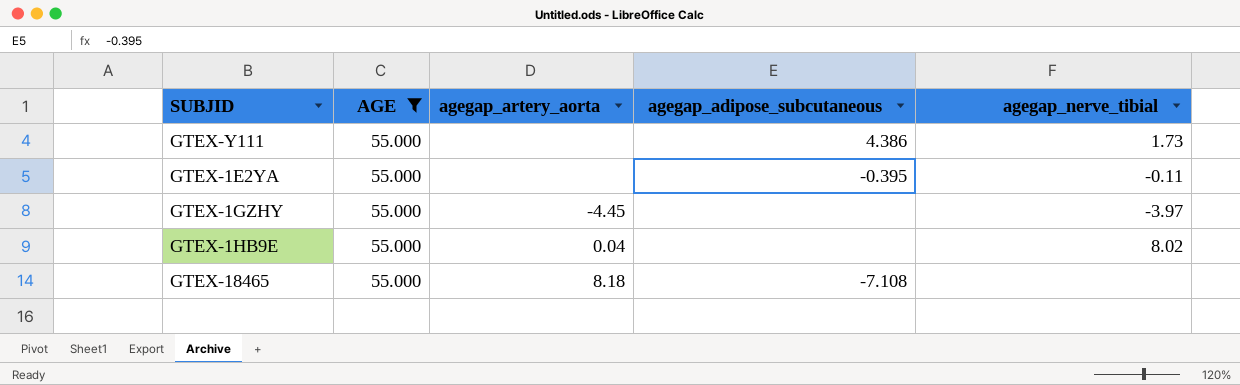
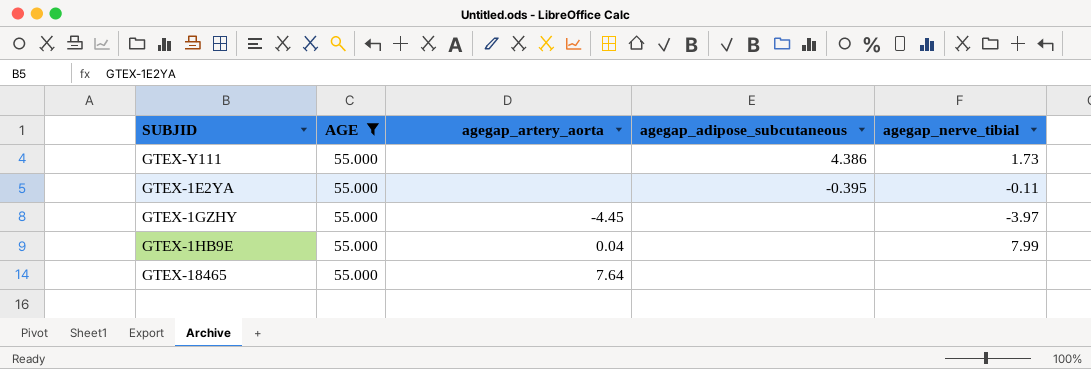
GTEX-1HB9E | agegap_nerve_tibial: 8.02 -> 7.99
GTEX-18465 | agegap_artery_aorta: 8.18 -> 7.64
GTEX-18465 | agegap_adipose_subcutaneous: -7.108 -> none

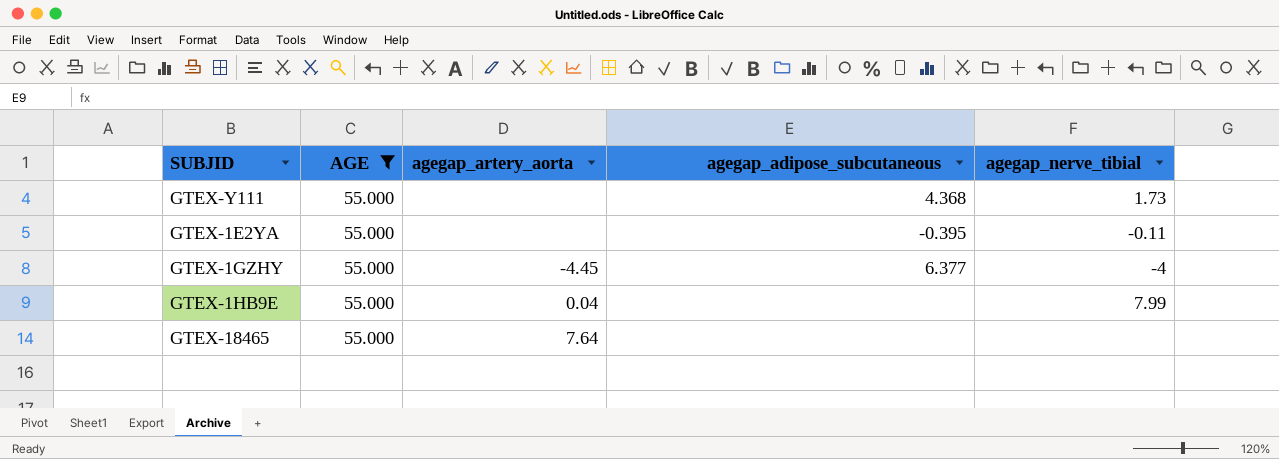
GTEX-Y111 | agegap_adipose_subcutaneous: 4.386 -> 4.368
GTEX-1GZHY | agegap_adipose_subcutaneous: none -> 6.377
GTEX-1GZHY | agegap_nerve_tibial: -3.97 -> -4

